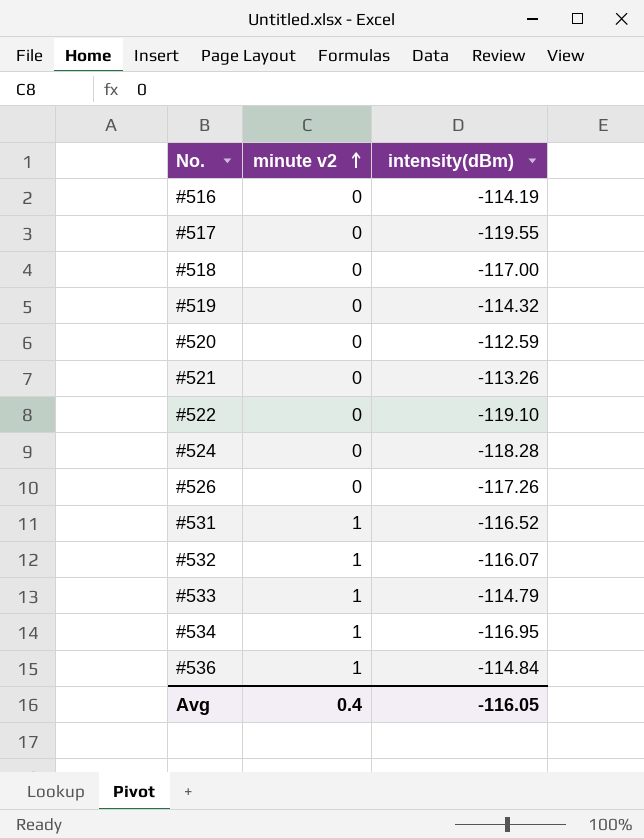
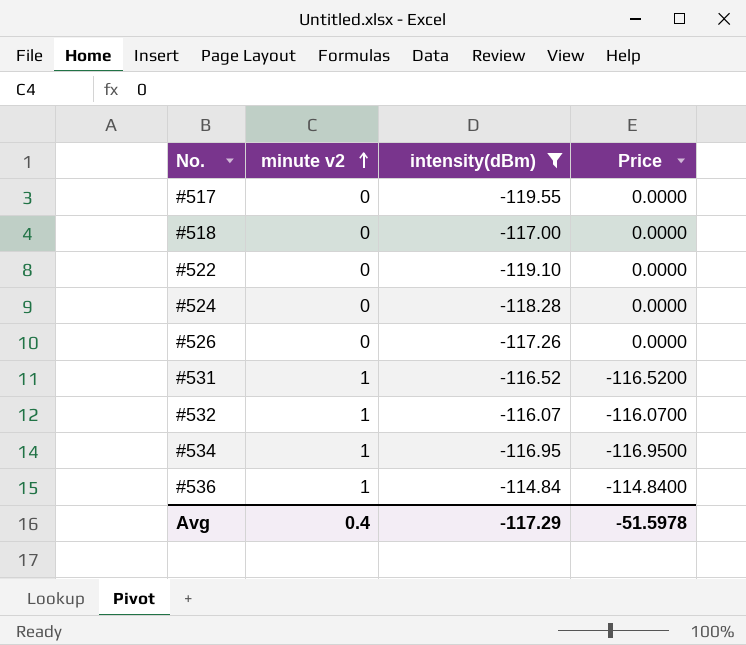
filter: none -> intensity(dBm) <= -114.84
column Price | formula: none -> [minute v2] * [intensity(dBm)]
Avg | intensity(dBm): -116.05 -> -117.29

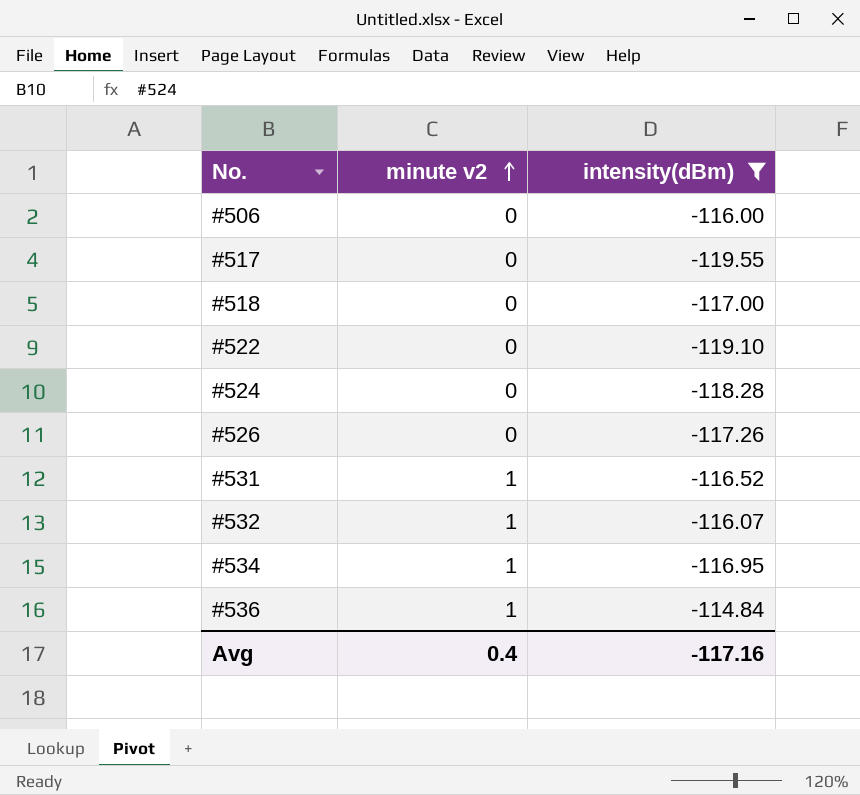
column Price | formula: [minute v2] * [intensity(dBm)] -> none
row #506: none -> 0 | -116.00
Avg | intensity(dBm): -117.29 -> -117.16

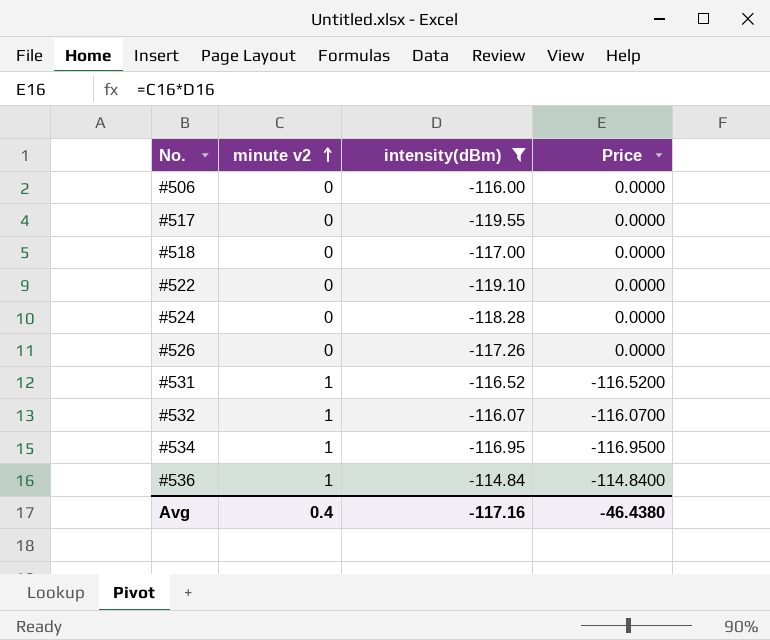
column Price | formula: none -> [minute v2] * [intensity(dBm)]

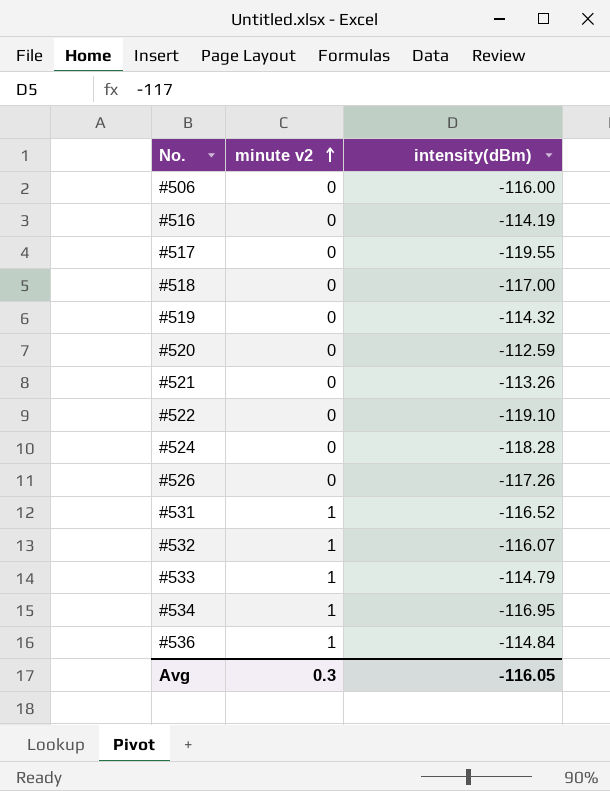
filter: intensity(dBm) <= -114.84 -> none
column Price | formula: [minute v2] * [intensity(dBm)] -> none
Avg | minute v2: 0.4 -> 0.3
Avg | intensity(dBm): -117.16 -> -116.05

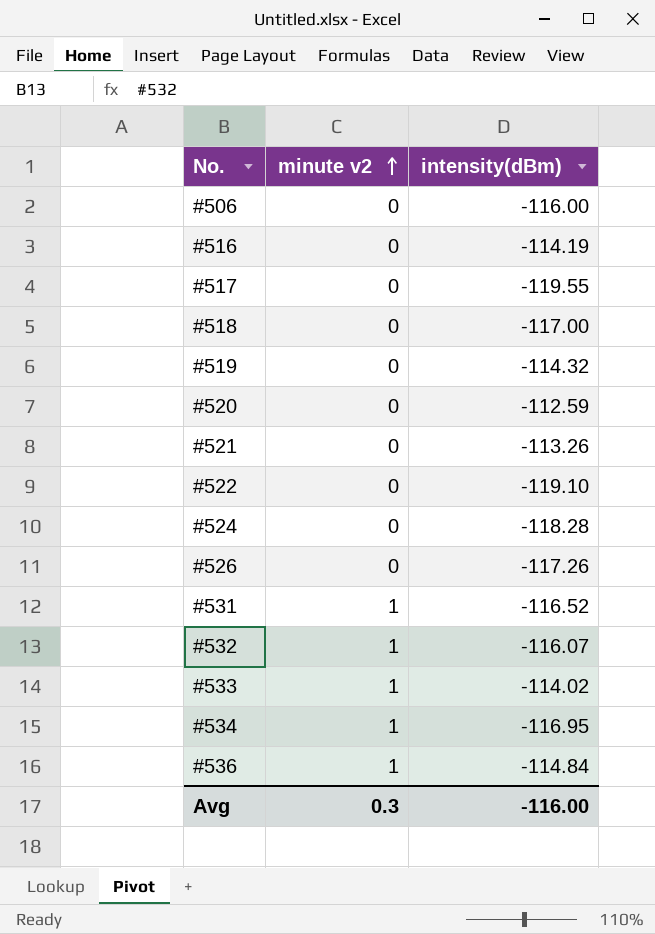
#533 | intensity(dBm): -114.79 -> -114.02
Avg | intensity(dBm): -116.05 -> -116.00

